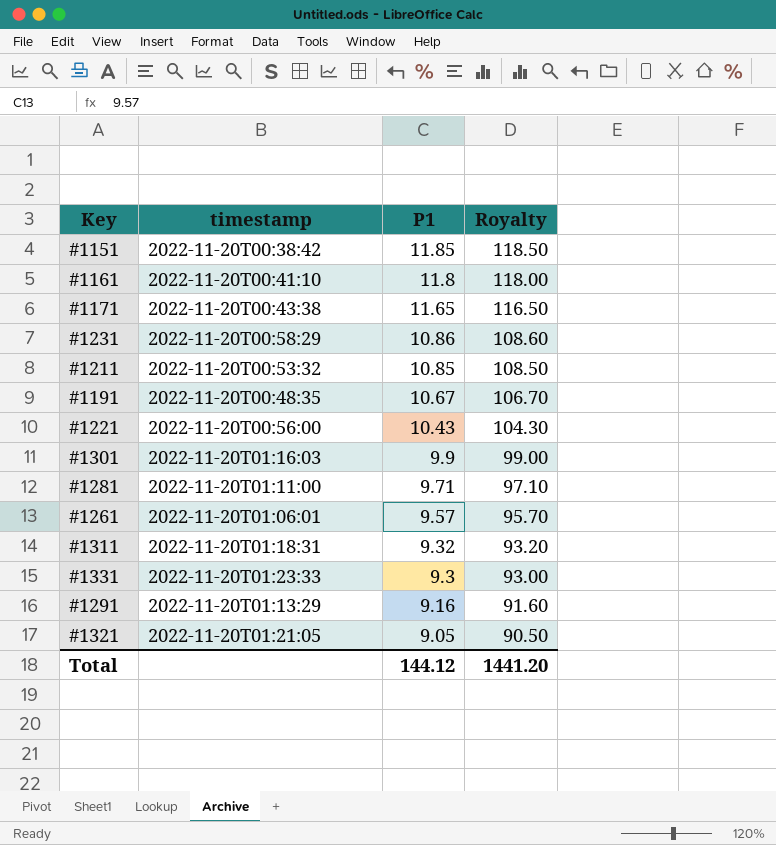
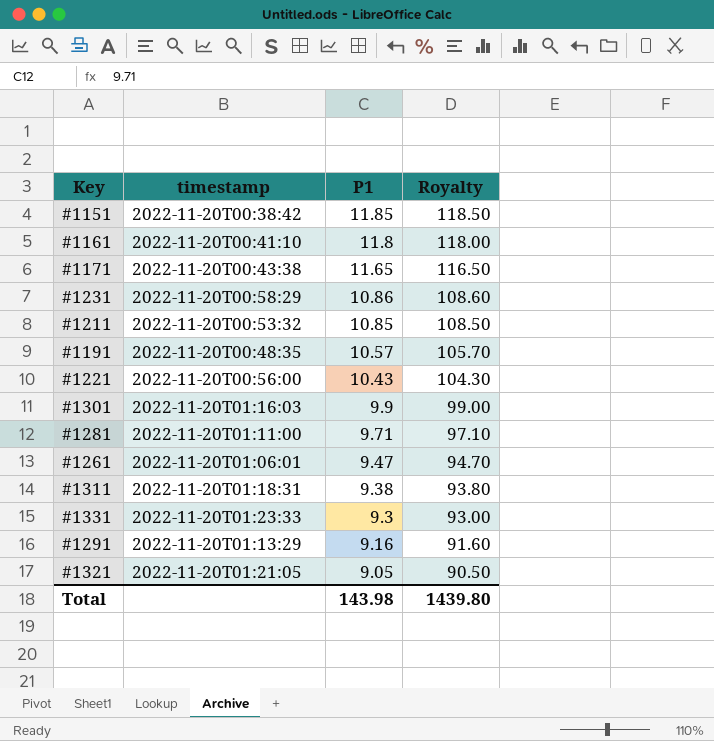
#1191 | P1: 10.67 -> 10.57
#1191 | Royalty: 106.70 -> 105.70
#1261 | P1: 9.57 -> 9.47
#1261 | Royalty: 95.70 -> 94.70
#1311 | P1: 9.32 -> 9.38
#1311 | Royalty: 93.20 -> 93.80
Total | P1: 144.12 -> 143.98
Total | Royalty: 1441.20 -> 1439.80

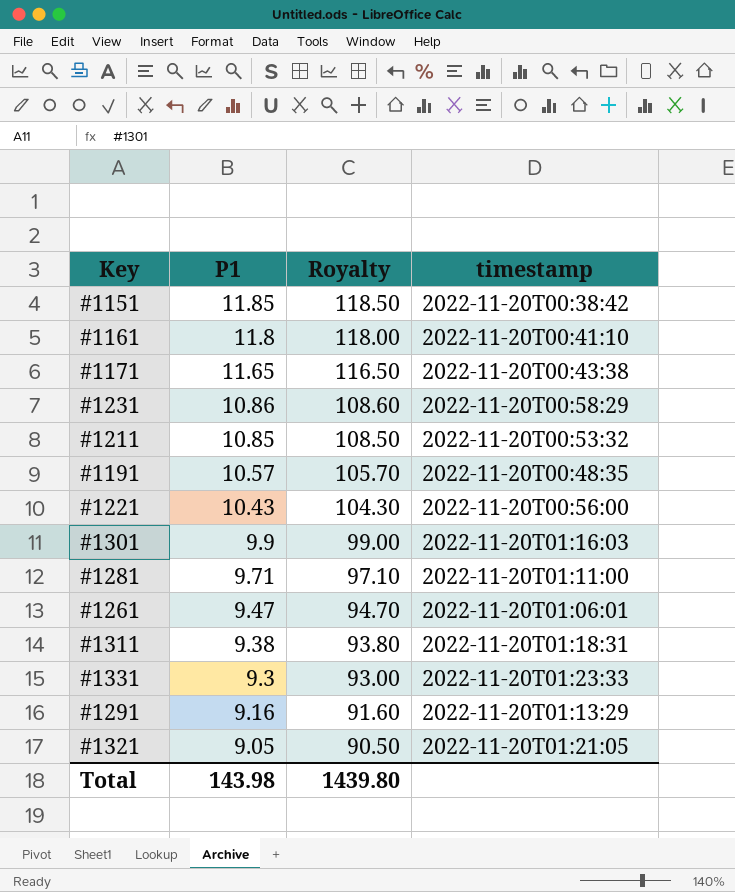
column timestamp | position: 2 -> 4

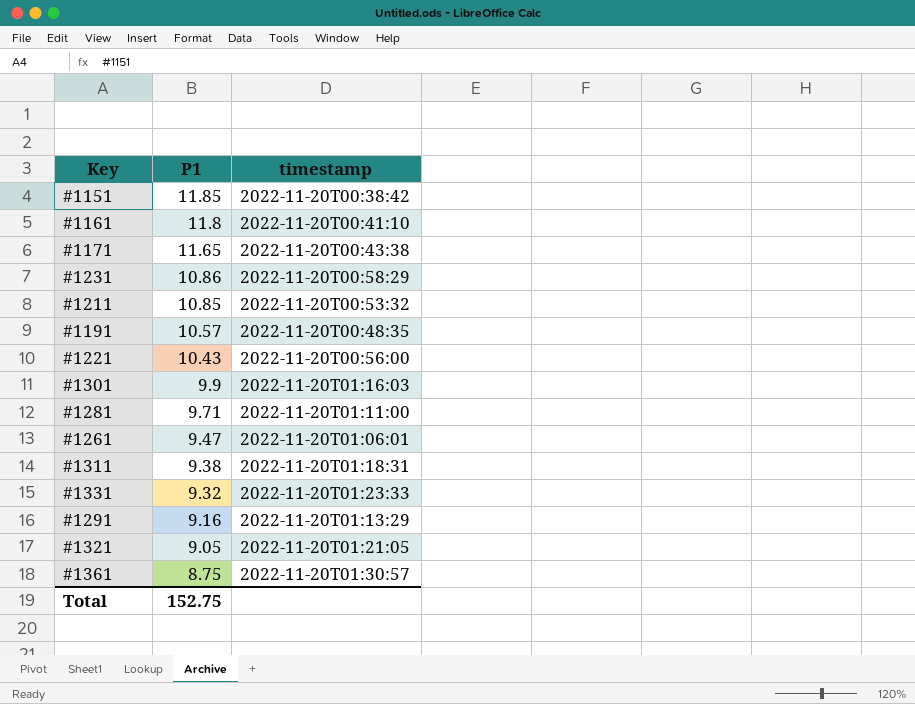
column Royalty | formula: [P1] * 10 -> none
#1331 | P1: 9.3 -> 9.32
row #1361: none -> 8.75 | 2022-11-20T01:30:57
Total | P1: 143.98 -> 152.75

